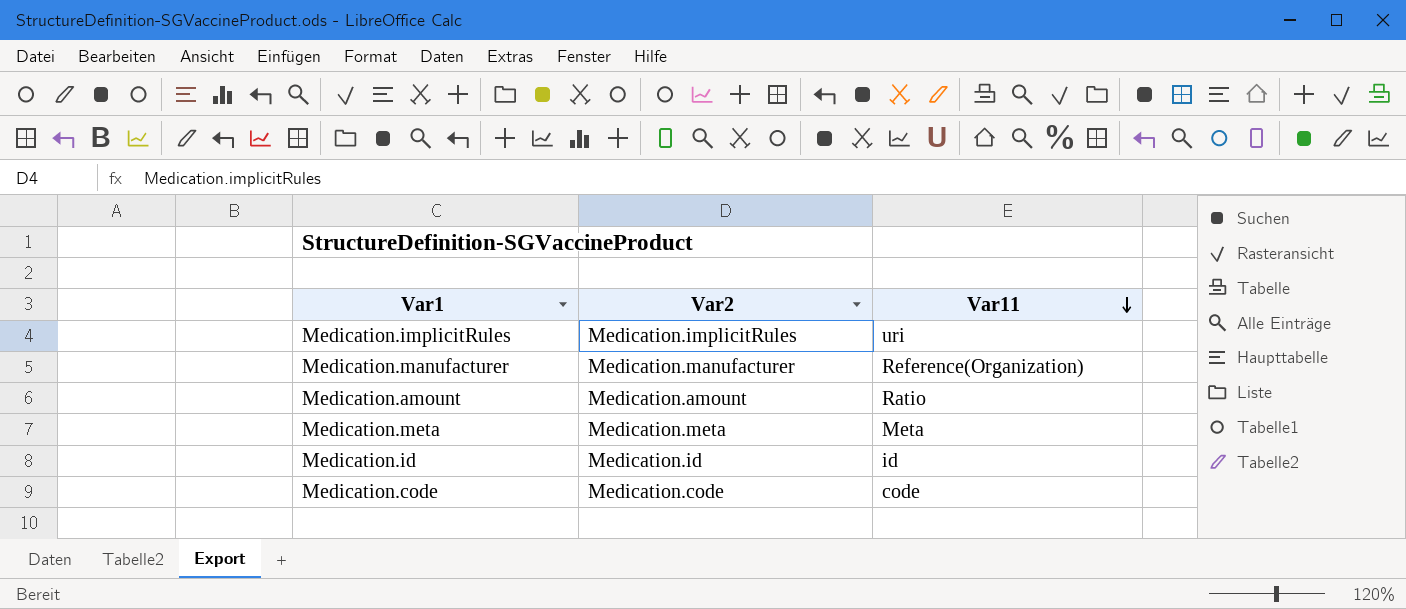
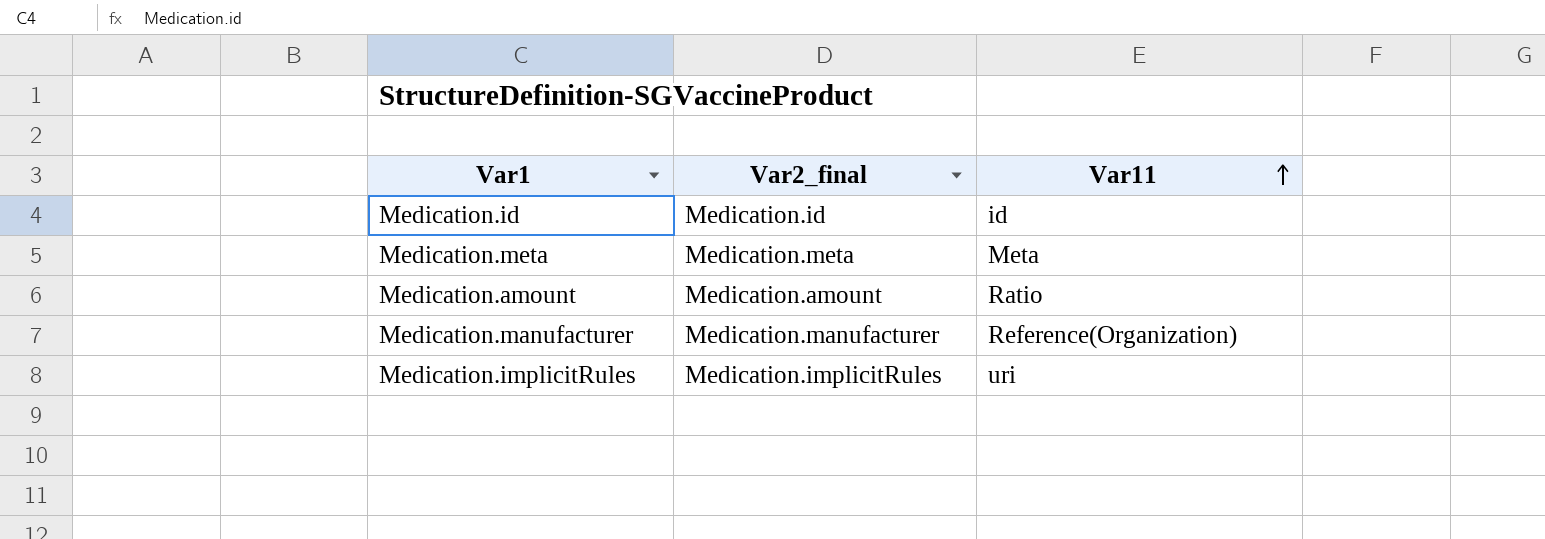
row order: Var11 descending -> Var11 ascending
column name: Var2 -> Var2_final
row Medication.code: Medication.code | code -> none

